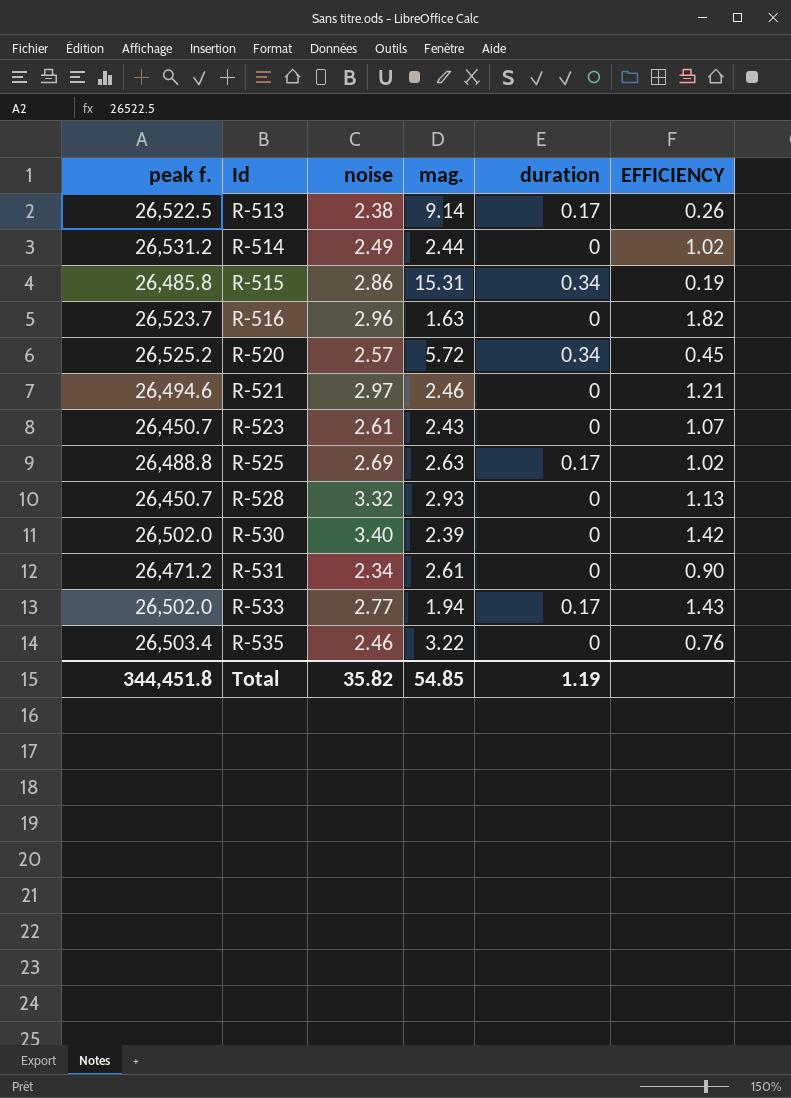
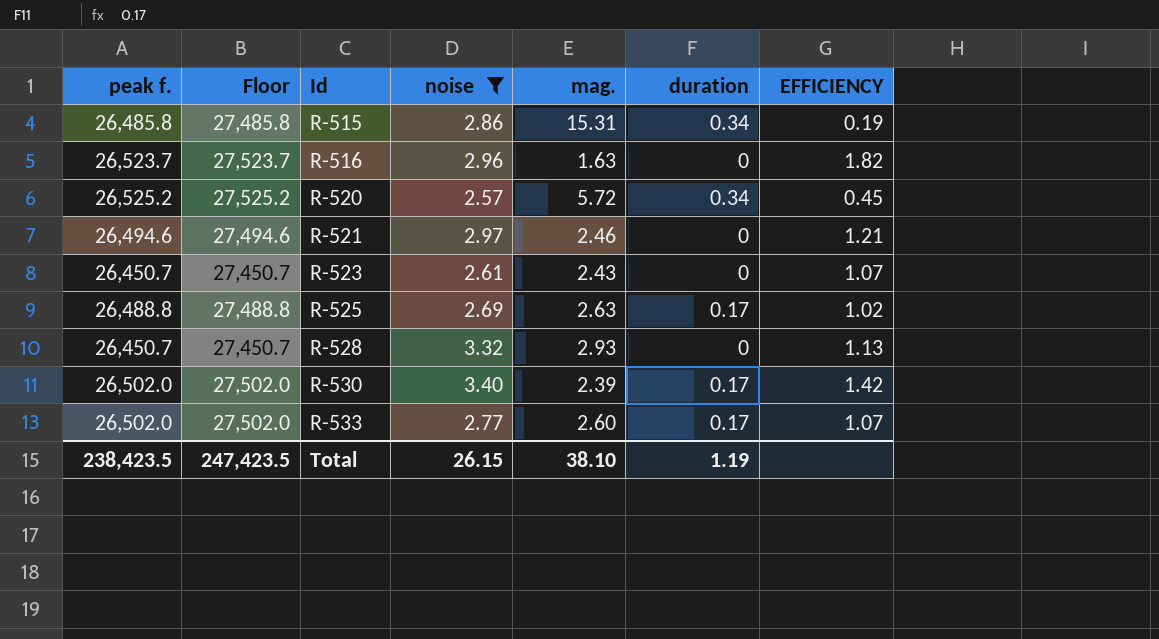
filter: none -> noise >= 2.57
column Floor | formula: none -> [peak f.] + 1000
R-530 | duration: 0 -> 0.17
R-533 | mag.: 1.94 -> 2.60
R-533 | EFFICIENCY: 1.43 -> 1.07
Total | peak f.: 344,451.8 -> 238,423.5
Total | noise: 35.82 -> 26.15
Total | mag.: 54.85 -> 38.10

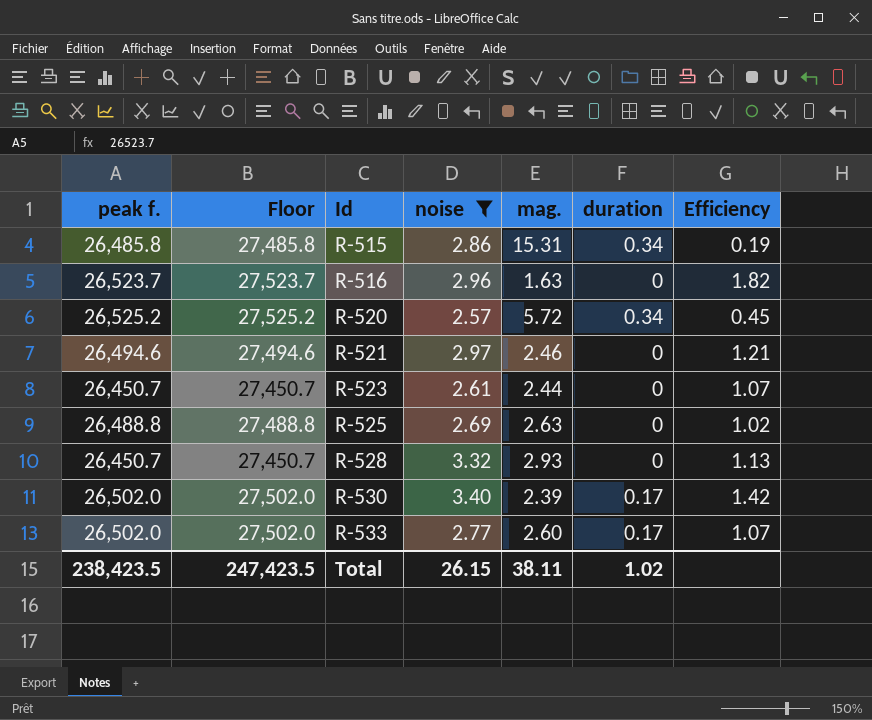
column name: EFFICIENCY -> Efficiency
R-523 | mag.: 2.43 -> 2.44
R-525 | duration: 0.17 -> 0
Total | mag.: 38.10 -> 38.11
Total | duration: 1.19 -> 1.02

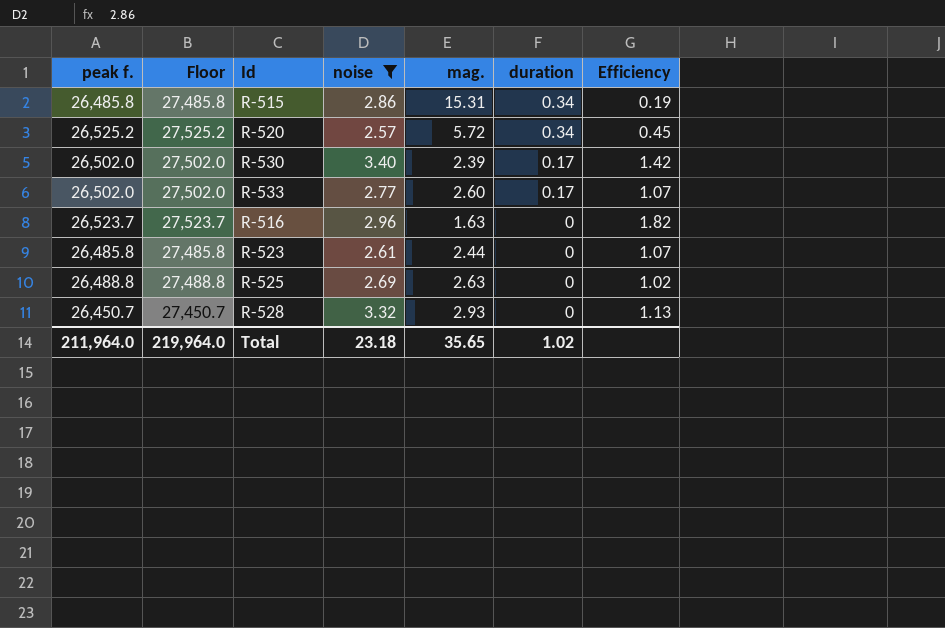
row order: Id ascending -> duration descending
row R-521: 26,494.6 | 27,494.6 | 2.97 | 2.46 | 0 | 1.21 -> none
R-523 | peak f.: 26,450.7 -> 26,485.8
R-523 | Floor: 27,450.7 -> 27,485.8
Total | peak f.: 238,423.5 -> 211,964.0
Total | Floor: 247,423.5 -> 219,964.0
Total | noise: 26.15 -> 23.18
Total | mag.: 38.11 -> 35.65

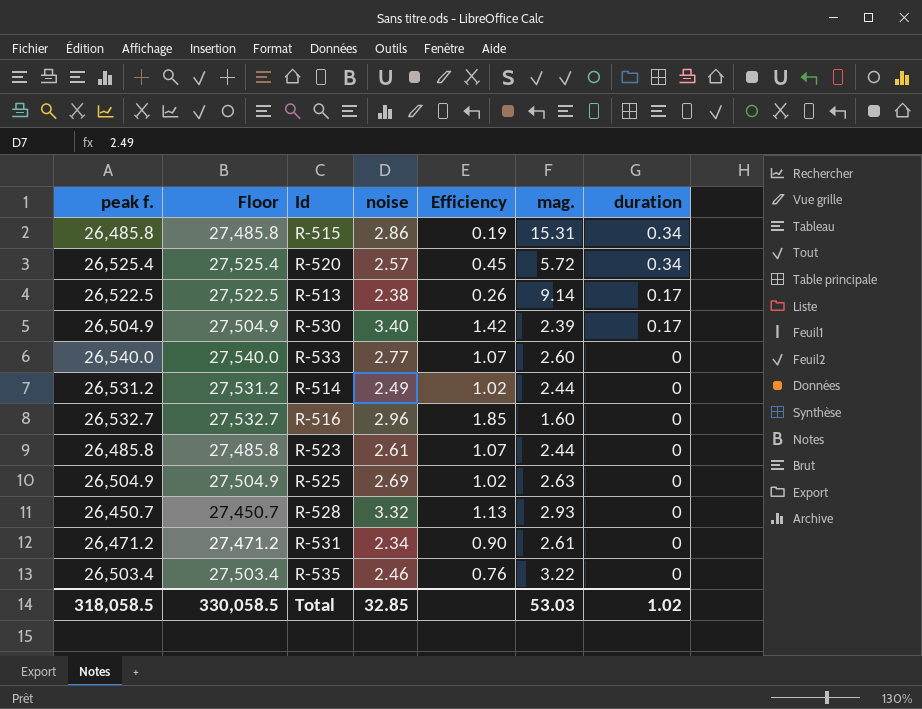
filter: noise >= 2.57 -> none
column Efficiency | position: 7 -> 5
R-520 | peak f.: 26,525.2 -> 26,525.4
R-520 | Floor: 27,525.2 -> 27,525.4
R-530 | peak f.: 26,502.0 -> 26,504.9
R-530 | Floor: 27,502.0 -> 27,504.9
R-533 | peak f.: 26,502.0 -> 26,540.0
R-533 | Floor: 27,502.0 -> 27,540.0
R-533 | duration: 0.17 -> 0
R-516 | peak f.: 26,523.7 -> 26,532.7
R-516 | Floor: 27,523.7 -> 27,532.7
R-516 | Efficiency: 1.82 -> 1.85
R-516 | mag.: 1.63 -> 1.60
R-525 | peak f.: 26,488.8 -> 26,504.9
R-525 | Floor: 27,488.8 -> 27,504.9
Total | peak f.: 211,964.0 -> 318,058.5
Total | Floor: 219,964.0 -> 330,058.5
Total | noise: 23.18 -> 32.85
Total | mag.: 35.65 -> 53.03

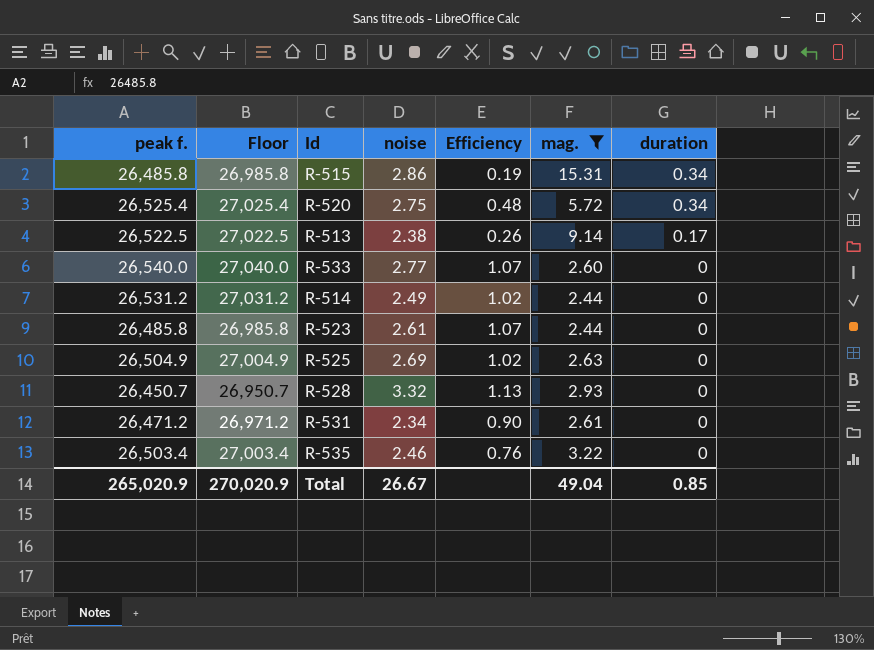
filter: none -> mag. >= 2.44
column Floor | formula: [peak f.] + 1000 -> [peak f.] + 500
R-520 | noise: 2.57 -> 2.75
R-520 | Efficiency: 0.45 -> 0.48
Total | peak f.: 318,058.5 -> 265,020.9
Total | Floor: 330,058.5 -> 270,020.9
Total | noise: 32.85 -> 26.67
Total | mag.: 53.03 -> 49.04
Total | duration: 1.02 -> 0.85

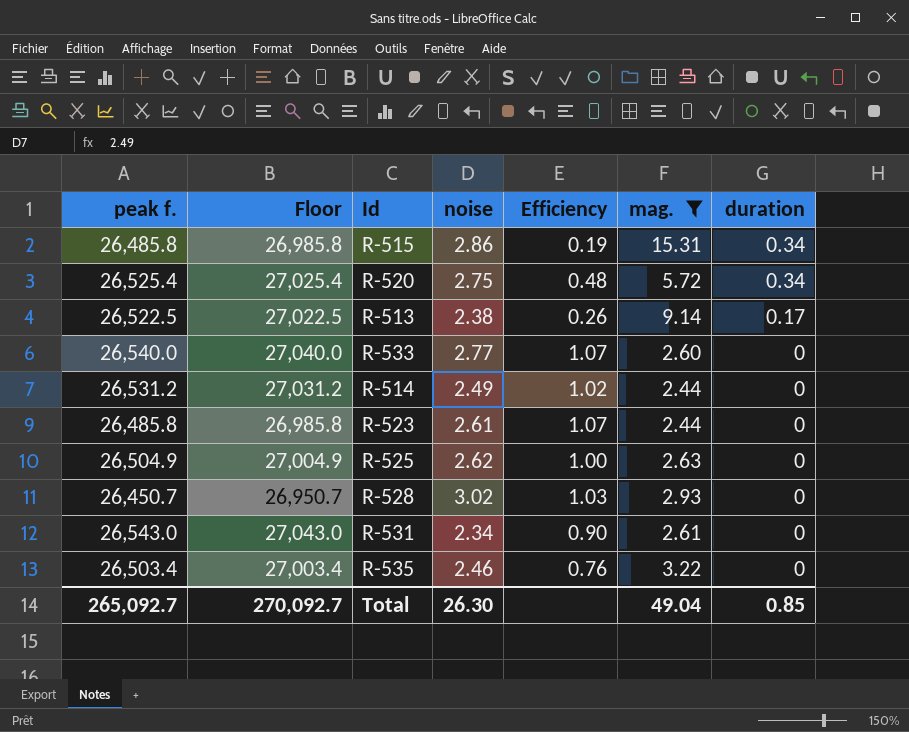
R-525 | noise: 2.69 -> 2.62
R-525 | Efficiency: 1.02 -> 1.00
R-528 | noise: 3.32 -> 3.02
R-528 | Efficiency: 1.13 -> 1.03
R-531 | peak f.: 26,471.2 -> 26,543.0
R-531 | Floor: 26,971.2 -> 27,043.0
Total | peak f.: 265,020.9 -> 265,092.7
Total | Floor: 270,020.9 -> 270,092.7
Total | noise: 26.67 -> 26.30

